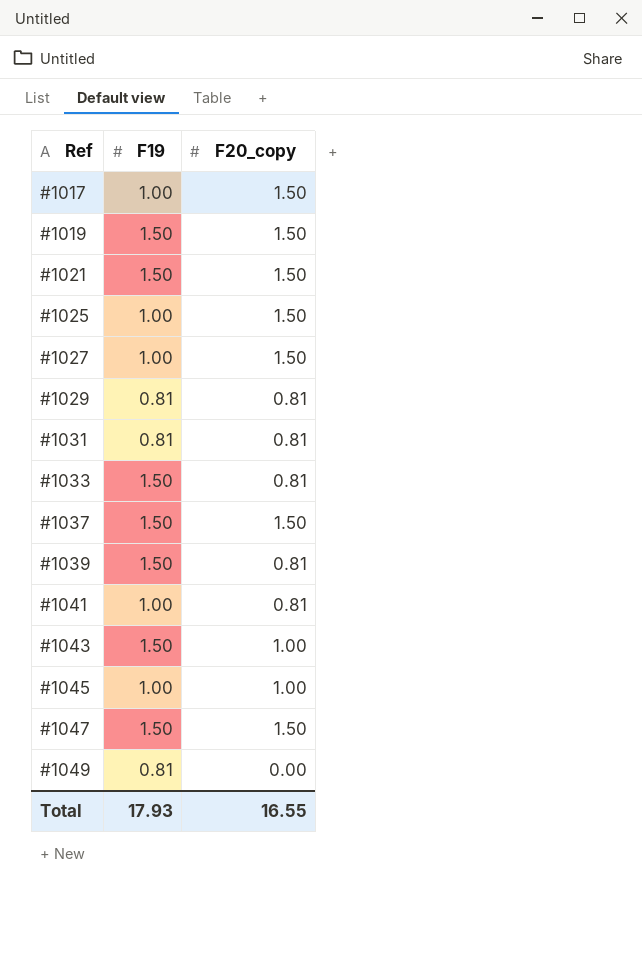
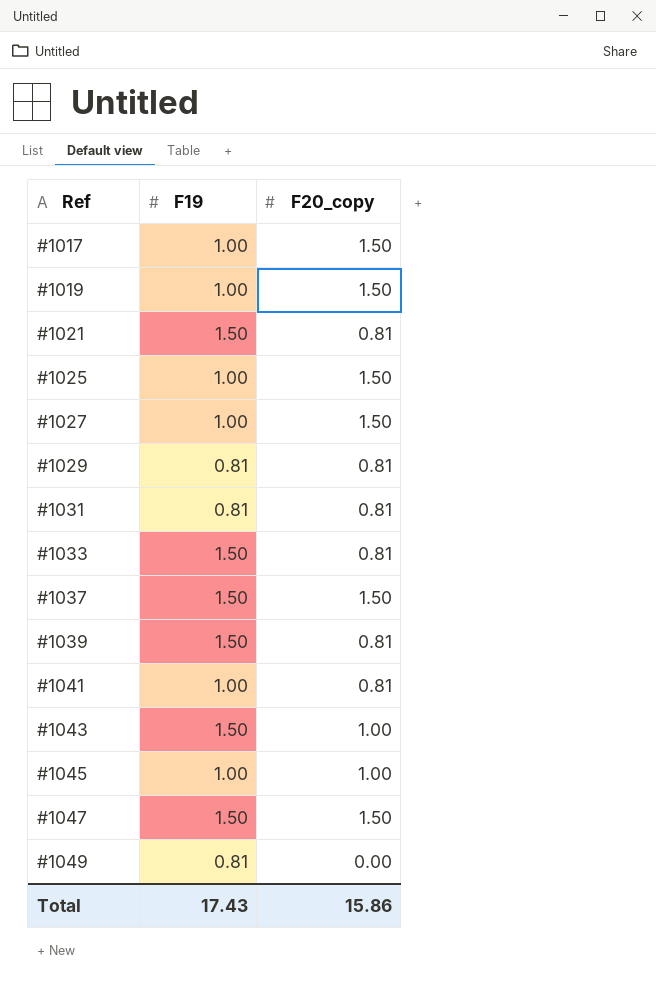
#1019 | F19: 1.50 -> 1.00
#1021 | F20_copy: 1.50 -> 0.81
Total | F19: 17.93 -> 17.43
Total | F20_copy: 16.55 -> 15.86

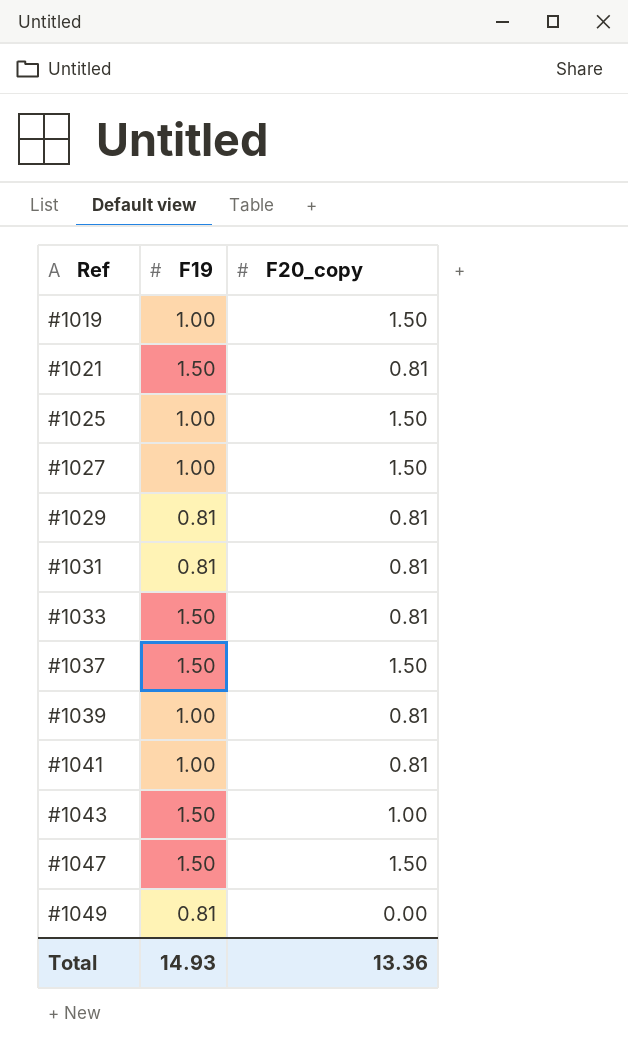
row #1017: 1.00 | 1.50 -> none
row #1045: 1.00 | 1.00 -> none
#1039 | F19: 1.50 -> 1.00
Total | F19: 17.43 -> 14.93
Total | F20_copy: 15.86 -> 13.36

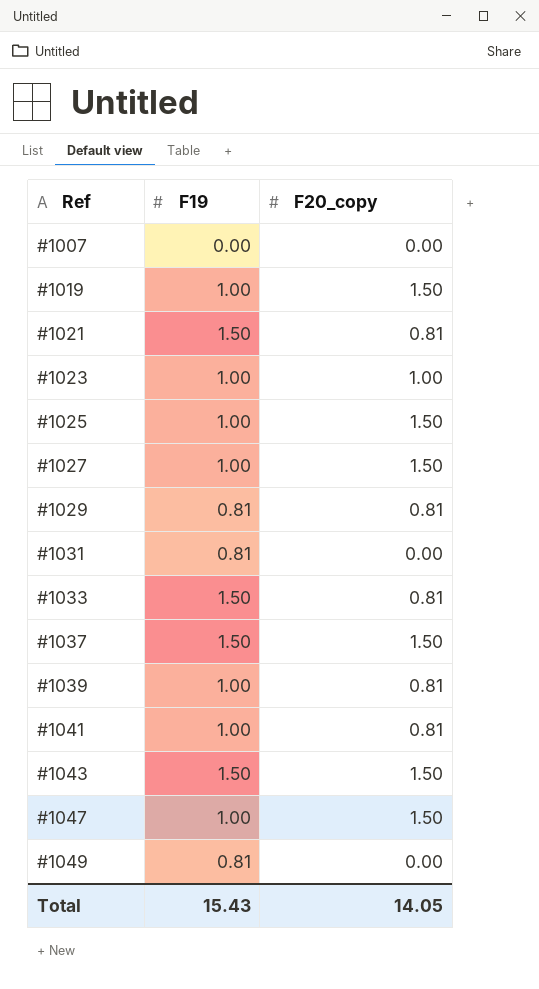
row #1007: none -> 0.00 | 0.00
row #1023: none -> 1.00 | 1.00
#1031 | F20_copy: 0.81 -> 0.00
#1043 | F20_copy: 1.00 -> 1.50
#1047 | F19: 1.50 -> 1.00
Total | F19: 14.93 -> 15.43
Total | F20_copy: 13.36 -> 14.05

